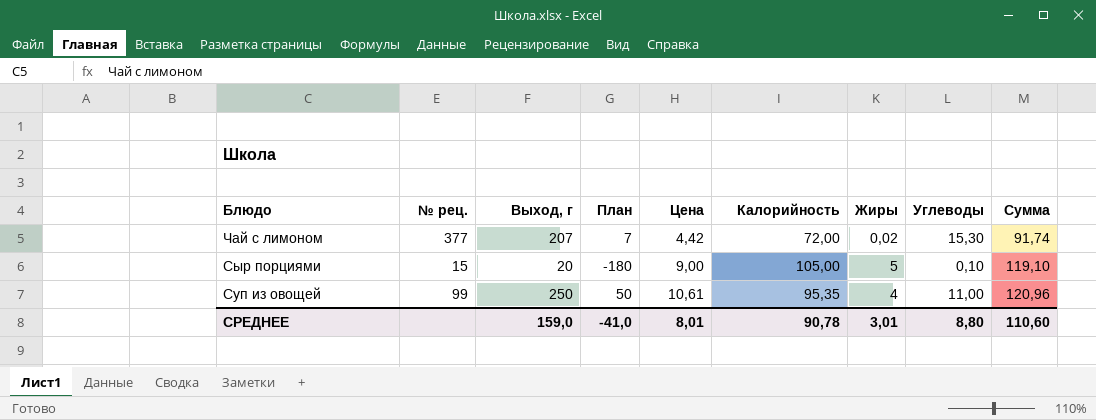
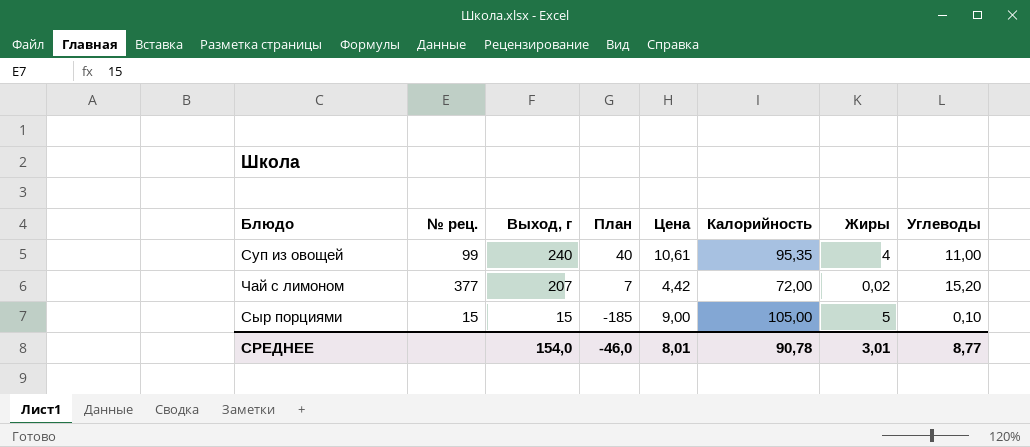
row order: Блюдо descending -> Выход, г descending
column Сумма | formula: [Цена] + [Калорийность] + [Жиры] + [Углеводы] -> none
Суп из овощей | Выход, г: 250 -> 240
Суп из овощей | План: 50 -> 40
Чай с лимоном | Углеводы: 15,30 -> 15,20
Сыр порциями | Выход, г: 20 -> 15
Сыр порциями | План: -180 -> -185
СРЕДНЕЕ | Выход, г: 159,0 -> 154,0
СРЕДНЕЕ | План: -41,0 -> -46,0
СРЕДНЕЕ | Углеводы: 8,80 -> 8,77

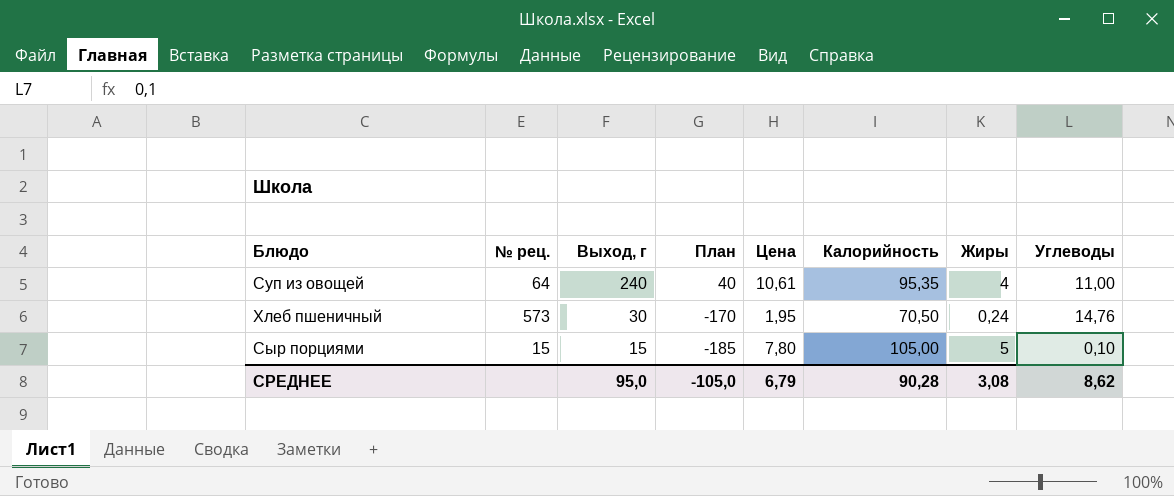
row Чай с лимоном: 377 | 207 | 7 | 4,42 | 72,00 | 0,02 | 15,20 -> none
Суп из овощей | № рец.: 99 -> 64
row Хлеб пшеничный: none -> 573 | 30 | -170 | 1,95 | 70,50 | 0,24 | 14,76
Сыр порциями | Цена: 9,00 -> 7,80
СРЕДНЕЕ | Выход, г: 154,0 -> 95,0
СРЕДНЕЕ | План: -46,0 -> -105,0
СРЕДНЕЕ | Цена: 8,01 -> 6,79
СРЕДНЕЕ | Калорийность: 90,78 -> 90,28
СРЕДНЕЕ | Жиры: 3,01 -> 3,08
СРЕДНЕЕ | Углеводы: 8,77 -> 8,62

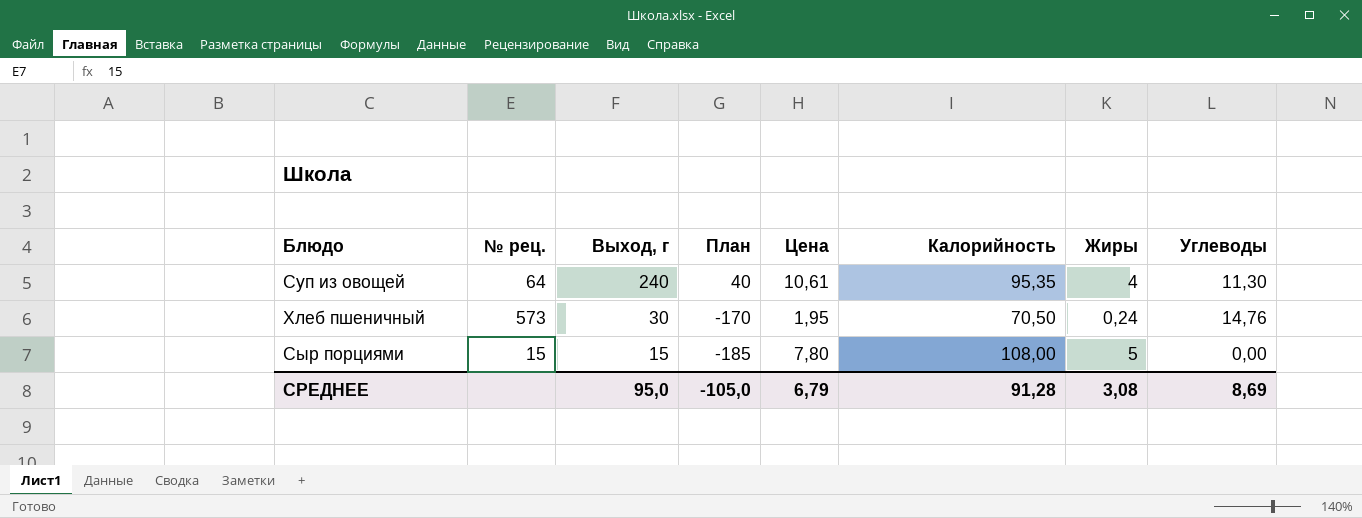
Суп из овощей | Углеводы: 11,00 -> 11,30
Сыр порциями | Калорийность: 105,00 -> 108,00
Сыр порциями | Углеводы: 0,10 -> 0,00
СРЕДНЕЕ | Калорийность: 90,28 -> 91,28
СРЕДНЕЕ | Углеводы: 8,62 -> 8,69

